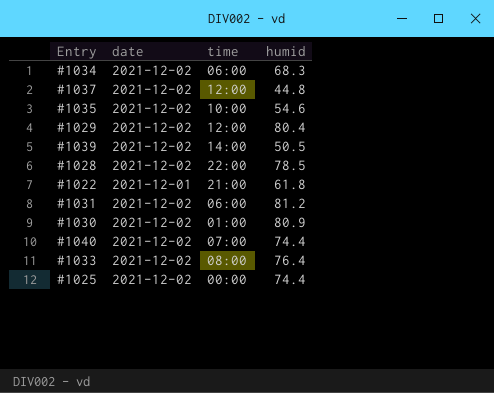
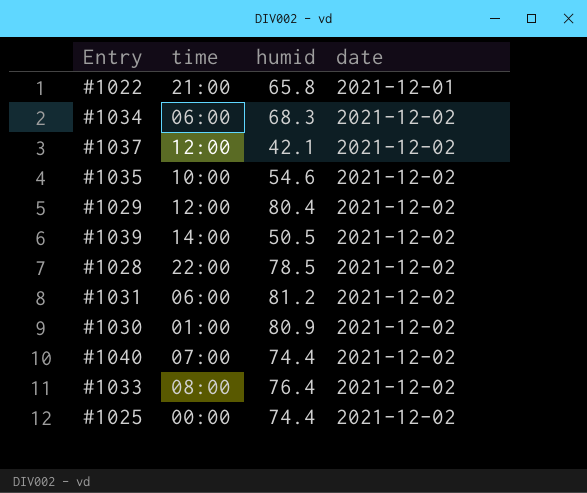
row order: none -> date ascending
column date | position: 2 -> 4
#1022 | humid: 61.8 -> 65.8
#1037 | humid: 44.8 -> 42.1

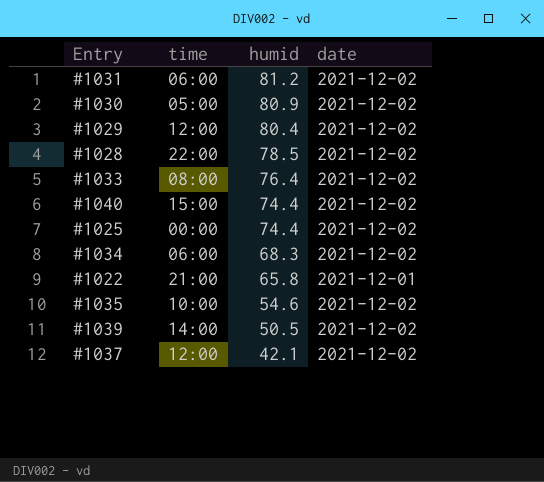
row order: date ascending -> humid descending
#1030 | time: 01:00 -> 05:00
#1040 | time: 07:00 -> 15:00

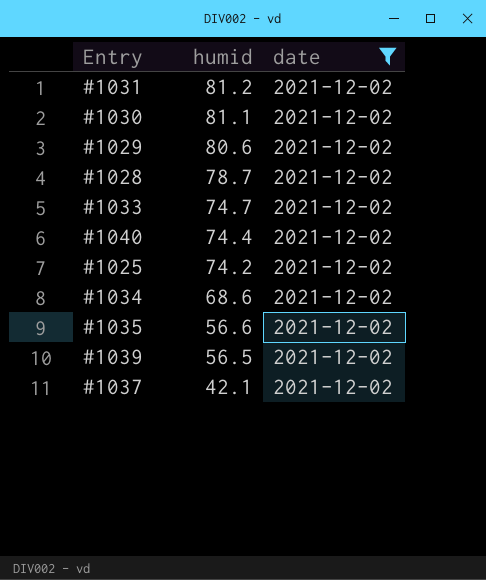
filter: none -> date = 2021-12-02
column time | position: 2 -> none
#1030 | humid: 80.9 -> 81.1
#1029 | humid: 80.4 -> 80.6
#1028 | humid: 78.5 -> 78.7
#1033 | humid: 76.4 -> 74.7
#1025 | humid: 74.4 -> 74.2
#1034 | humid: 68.3 -> 68.6
#1035 | humid: 54.6 -> 56.6
#1039 | humid: 50.5 -> 56.5

